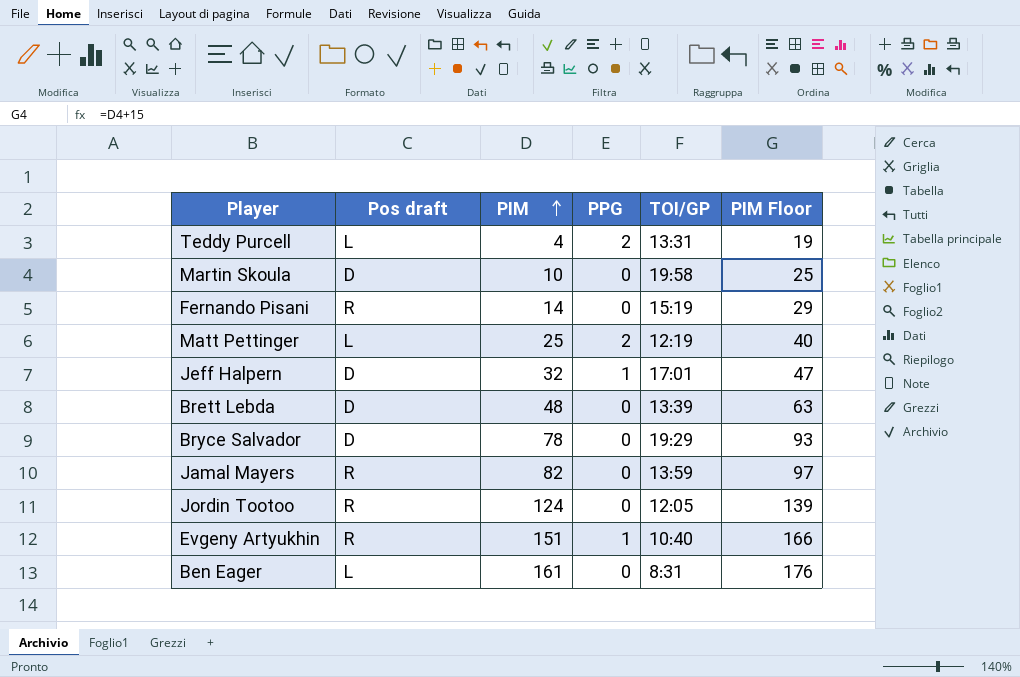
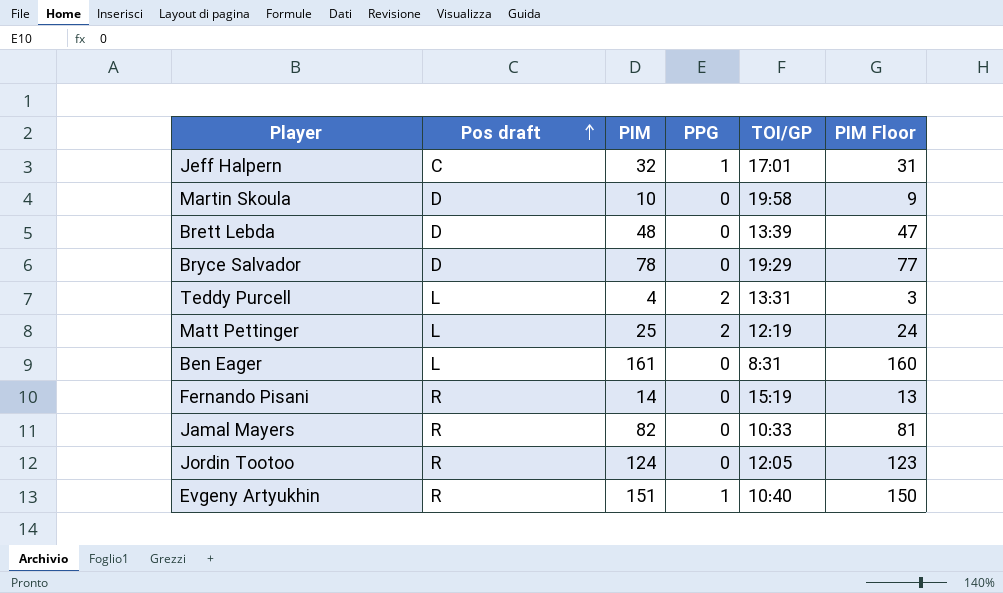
row order: PIM ascending -> Pos draft ascending
column PIM Floor | formula: [PIM] + 15 -> [PIM] - 1
Jeff Halpern | Pos draft: D -> C
Jamal Mayers | TOI/GP: 13:59 -> 10:33

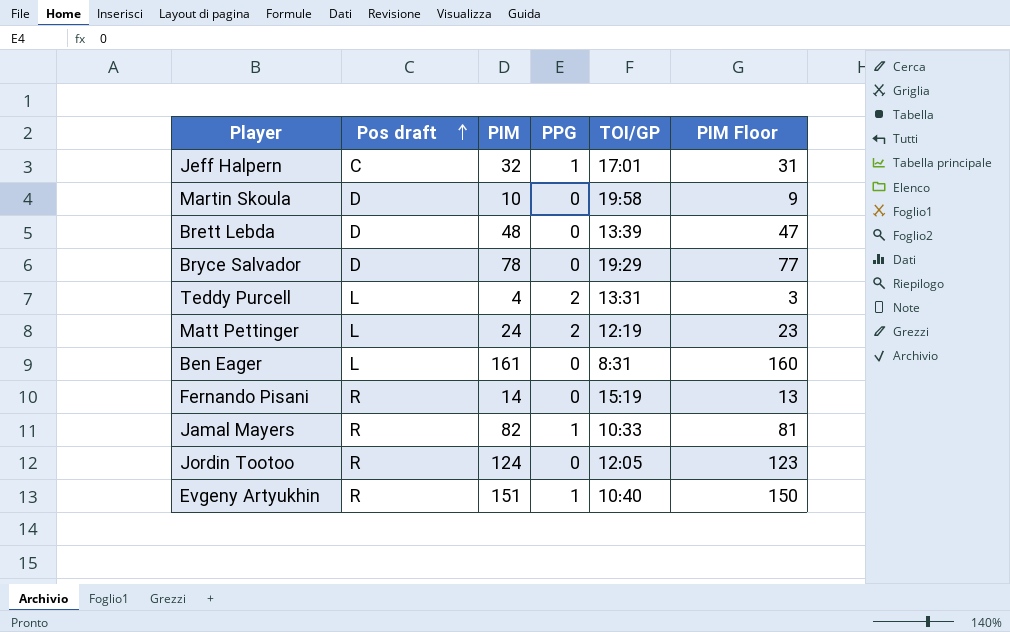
Matt Pettinger | PIM: 25 -> 24
Matt Pettinger | PIM Floor: 24 -> 23
Jamal Mayers | PPG: 0 -> 1

